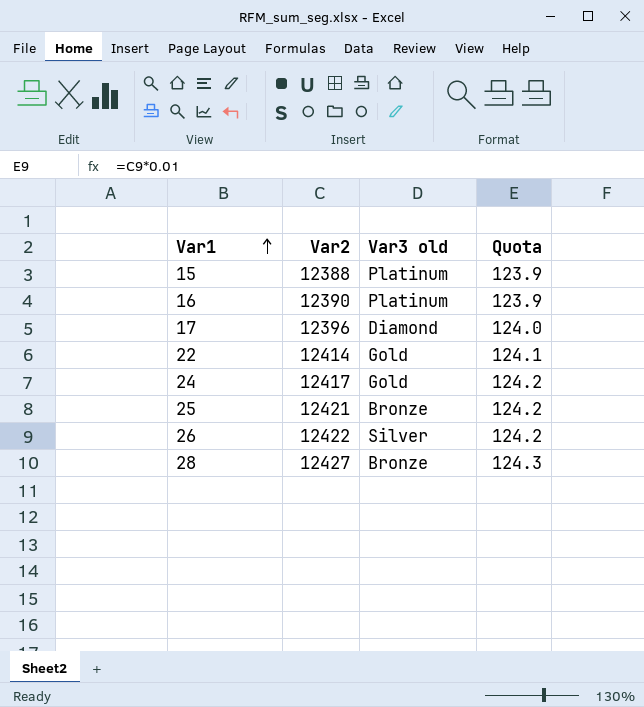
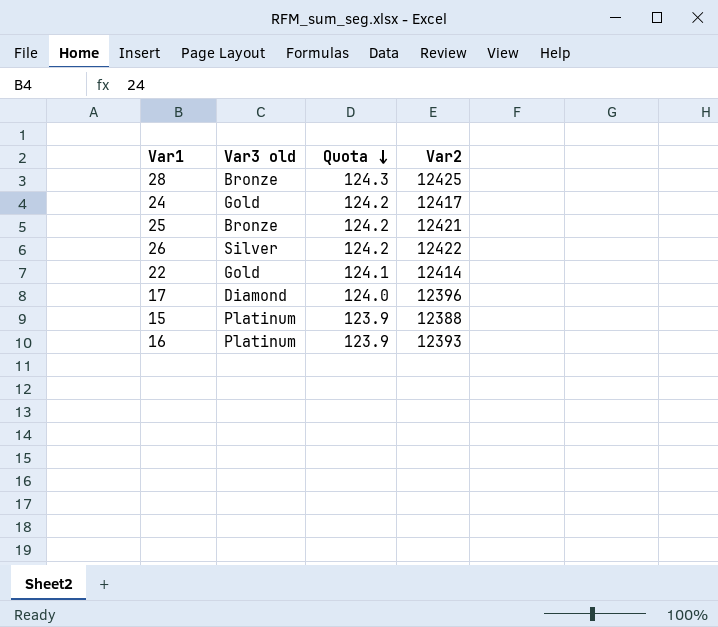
row order: Var1 ascending -> Quota descending
column Var2 | position: 2 -> 4
28 | Var2: 12427 -> 12425
16 | Var2: 12390 -> 12393

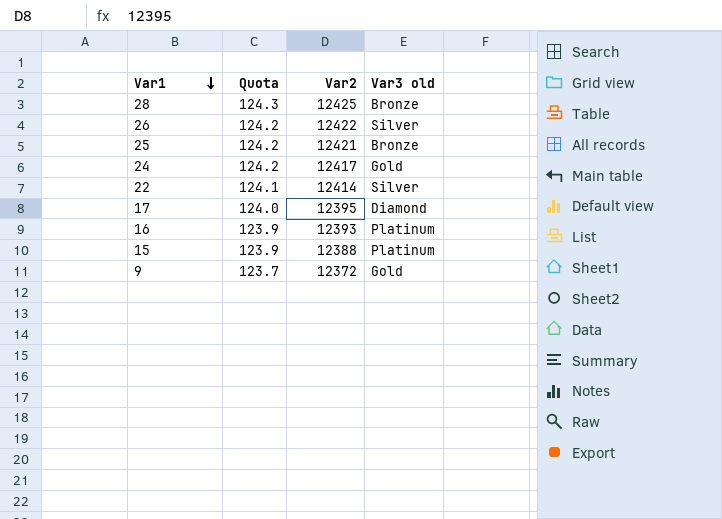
row order: Quota descending -> Var1 descending
column Var3 old | position: 2 -> 4
22 | Var3 old: Gold -> Silver
17 | Var2: 12396 -> 12395
row 9: none -> 123.7 | 12372 | Gold

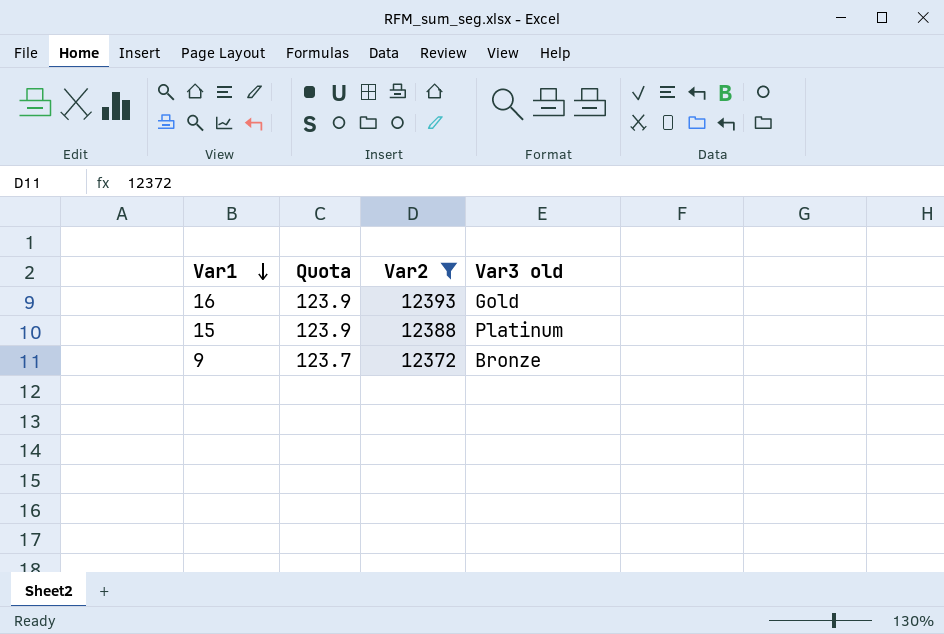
filter: none -> Var2 <= 12393
16 | Var3 old: Platinum -> Gold
9 | Var3 old: Gold -> Bronze

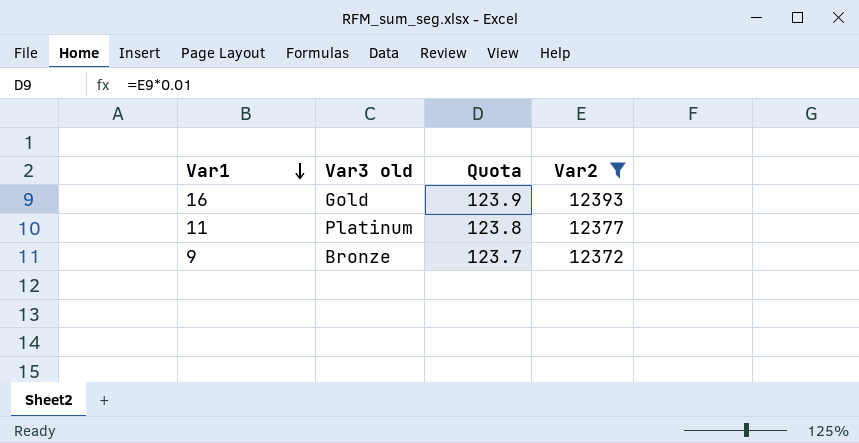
column Var3 old | position: 4 -> 2
row 15: 123.9 | 12388 | Platinum -> none
row 11: none -> Platinum | 123.8 | 12377

